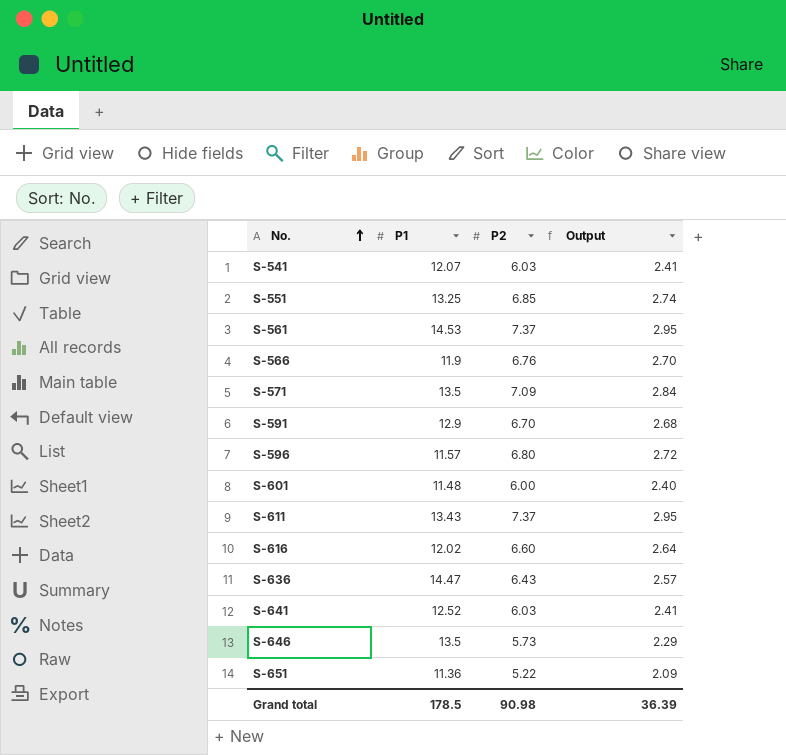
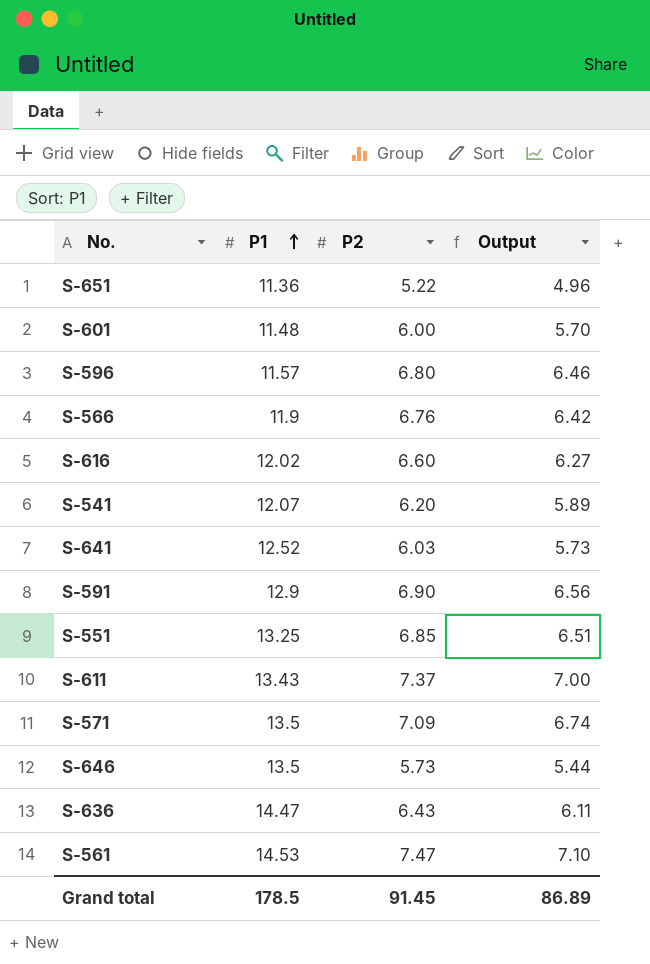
row order: No. ascending -> P1 ascending
column Output | formula: [P2] * 0.4 -> [P2] * 0.95
S-541 | P2: 6.03 -> 6.20
S-591 | P2: 6.70 -> 6.90
S-561 | P2: 7.37 -> 7.47
Grand total | P2: 90.98 -> 91.45
Grand total | Output: 36.39 -> 86.89

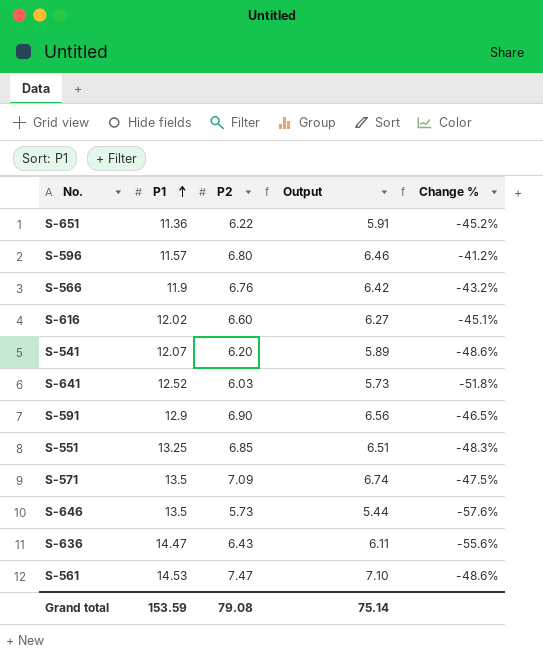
column Change % | formula: none -> ([P2] - [P1]) / [P1]
row S-601: 11.48 | 6.00 | 5.70 -> none
row S-611: 13.43 | 7.37 | 7.00 -> none
S-651 | P2: 5.22 -> 6.22
S-651 | Output: 4.96 -> 5.91
Grand total | P1: 178.5 -> 153.59
Grand total | P2: 91.45 -> 79.08
Grand total | Output: 86.89 -> 75.14

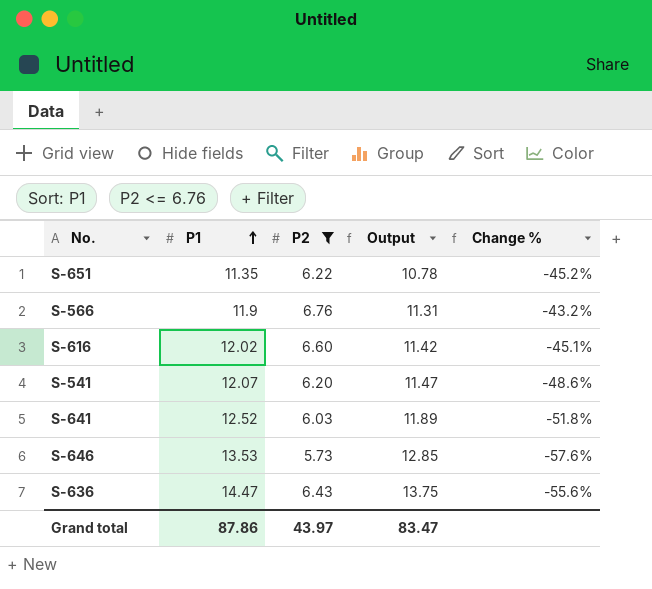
filter: none -> P2 <= 6.76
column Output | formula: [P2] * 0.95 -> [P1] * 0.95
S-651 | P1: 11.36 -> 11.35
S-646 | P1: 13.5 -> 13.53
Grand total | P1: 153.59 -> 87.86
Grand total | P2: 79.08 -> 43.97
Grand total | Output: 75.14 -> 83.47

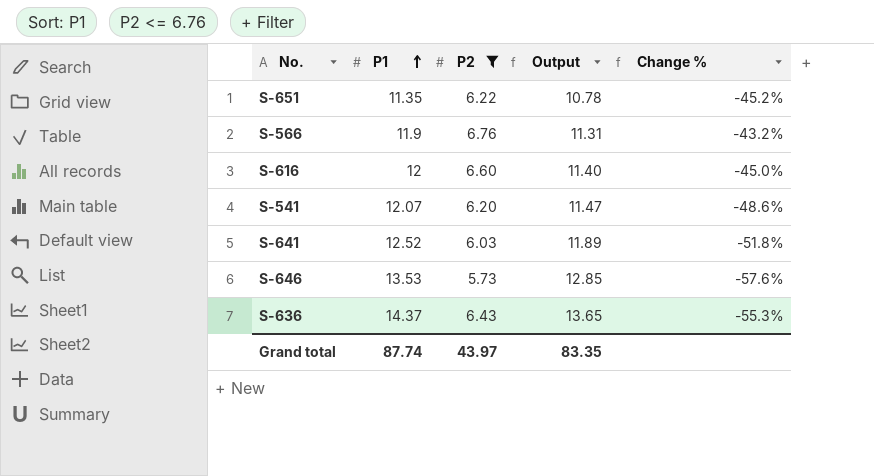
S-616 | P1: 12.02 -> 12
S-616 | Output: 11.42 -> 11.40
S-616 | Change %: -45.1% -> -45.0%
S-636 | P1: 14.47 -> 14.37
S-636 | Output: 13.75 -> 13.65
S-636 | Change %: -55.6% -> -55.3%
Grand total | P1: 87.86 -> 87.74
Grand total | Output: 83.47 -> 83.35

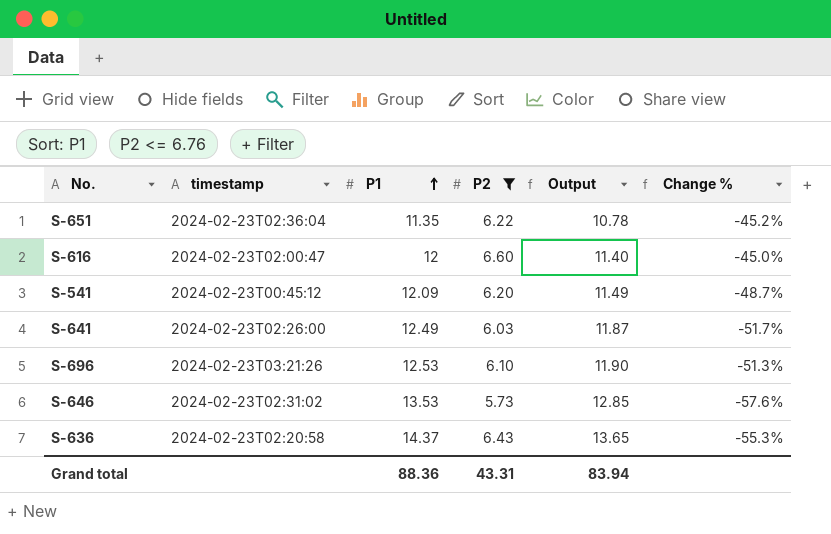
column timestamp | position: none -> 2
row S-566: 11.9 | 6.76 | 11.31 | -43.2% -> none
S-541 | P1: 12.07 -> 12.09
S-541 | Output: 11.47 -> 11.49
S-541 | Change %: -48.6% -> -48.7%
S-641 | P1: 12.52 -> 12.49
S-641 | Output: 11.89 -> 11.87
S-641 | Change %: -51.8% -> -51.7%
row S-696: none -> 2024-02-23T03:21:26 | 12.53 | 6.10 | 11.90 | -51.3%
Grand total | P1: 87.74 -> 88.36
Grand total | P2: 43.97 -> 43.31
Grand total | Output: 83.35 -> 83.94

